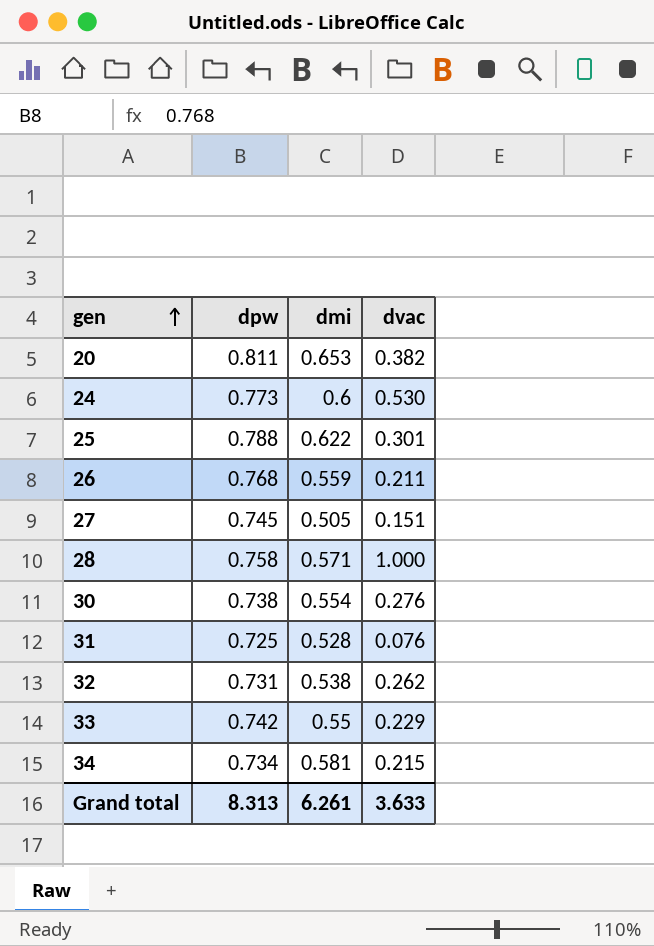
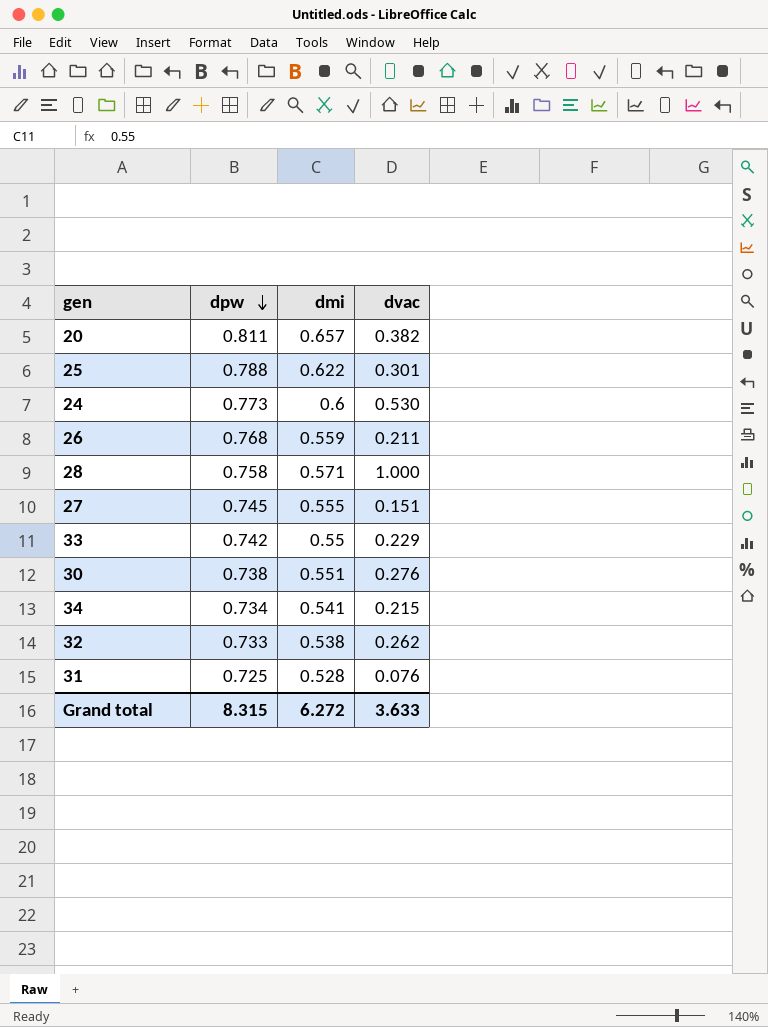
row order: gen ascending -> dpw descending
20 | dmi: 0.653 -> 0.657
27 | dmi: 0.505 -> 0.555
30 | dmi: 0.554 -> 0.551
34 | dmi: 0.581 -> 0.541
32 | dpw: 0.731 -> 0.733
Grand total | dpw: 8.313 -> 8.315
Grand total | dmi: 6.261 -> 6.272

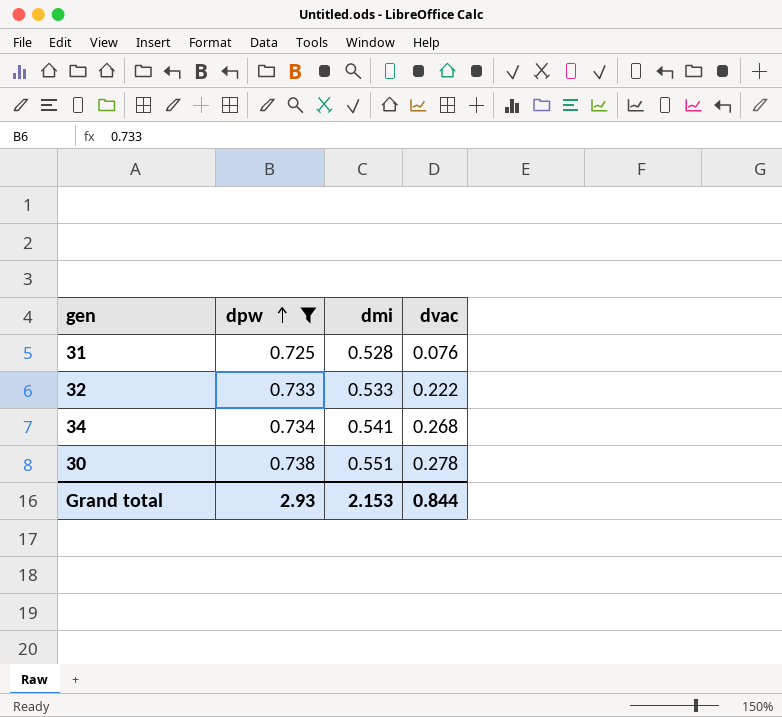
filter: none -> dpw <= 0.738
row order: dpw descending -> dpw ascending
32 | dmi: 0.538 -> 0.533
32 | dvac: 0.262 -> 0.222
34 | dvac: 0.215 -> 0.268
30 | dvac: 0.276 -> 0.278
Grand total | dpw: 8.315 -> 2.93
Grand total | dmi: 6.272 -> 2.153
Grand total | dvac: 3.633 -> 0.844

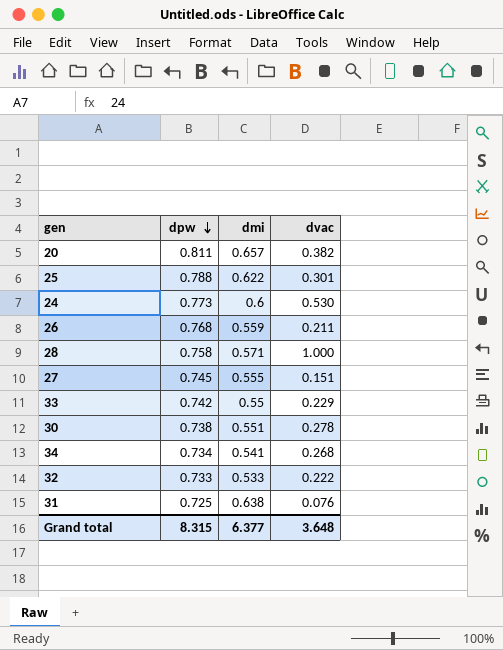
filter: dpw <= 0.738 -> none
row order: dpw ascending -> dpw descending
31 | dmi: 0.528 -> 0.638
Grand total | dpw: 2.93 -> 8.315
Grand total | dmi: 2.153 -> 6.377
Grand total | dvac: 0.844 -> 3.648

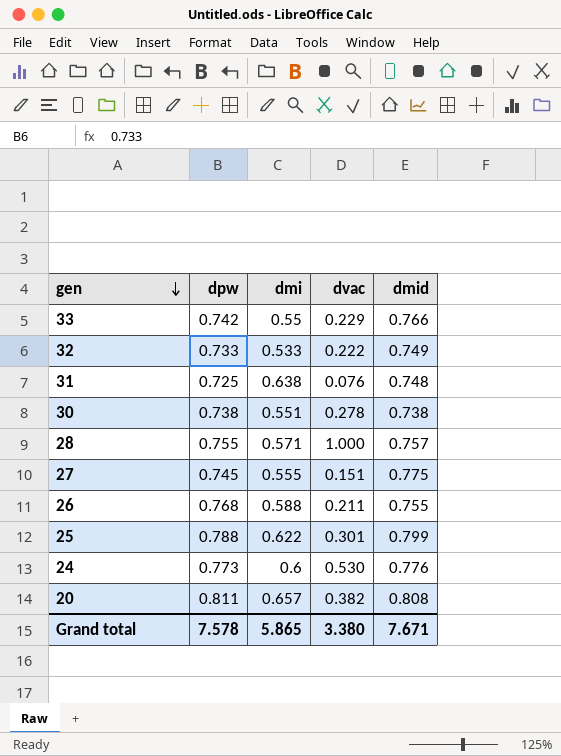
row order: dpw descending -> gen descending
column dmid | position: none -> 5
row 34: 0.734 | 0.541 | 0.268 -> none
28 | dpw: 0.758 -> 0.755
26 | dmi: 0.559 -> 0.588
Grand total | dpw: 8.315 -> 7.578
Grand total | dmi: 6.377 -> 5.865
Grand total | dvac: 3.648 -> 3.380

